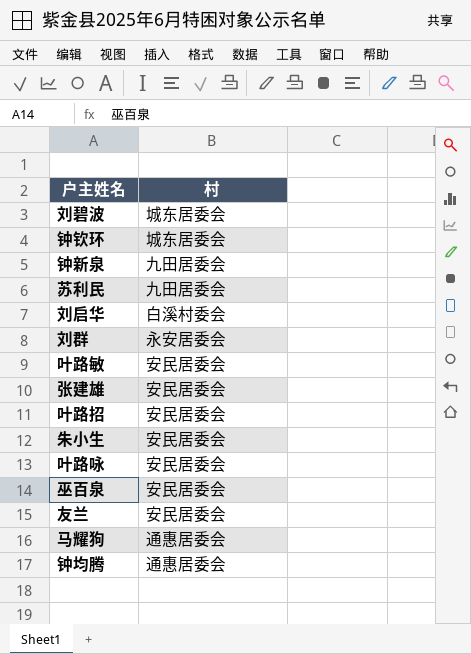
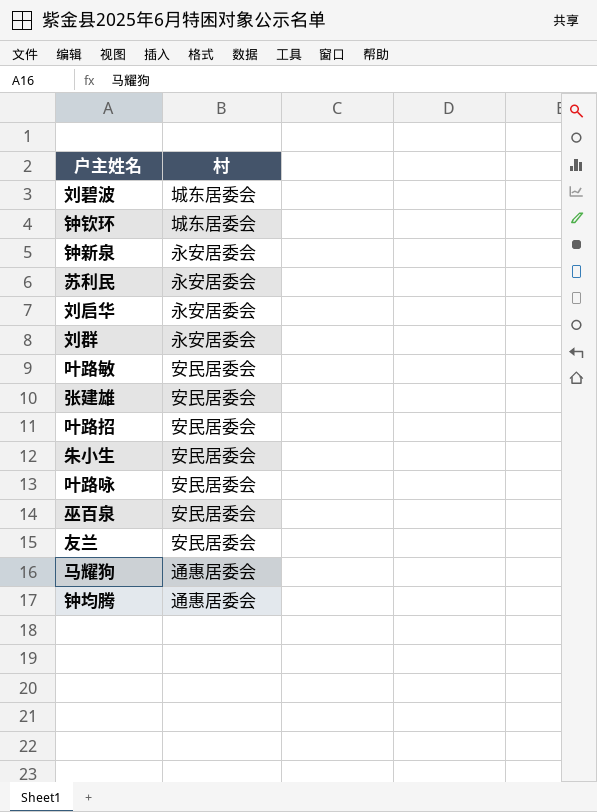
钟新泉 | 村: 九田居委会 -> 永安居委会
苏利民 | 村: 九田居委会 -> 永安居委会
刘启华 | 村: 白溪村委会 -> 永安居委会

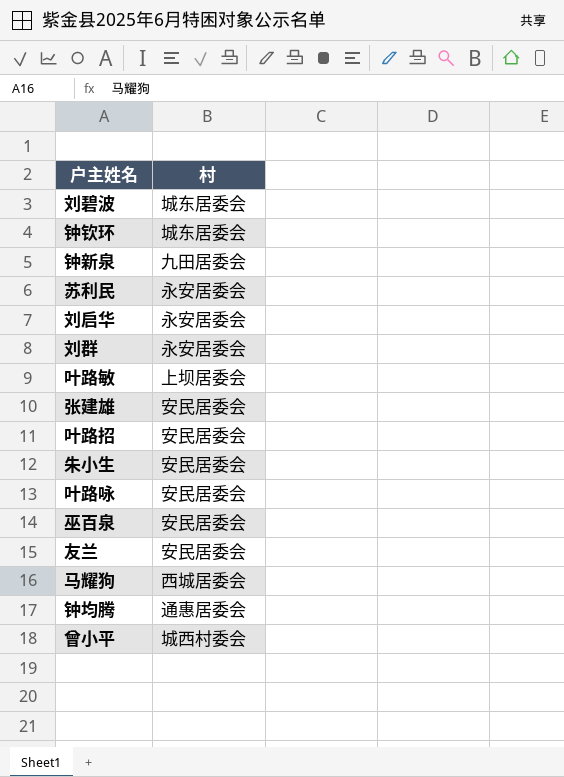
钟新泉 | 村: 永安居委会 -> 九田居委会
叶路敏 | 村: 安民居委会 -> 上坝居委会
马耀狗 | 村: 通惠居委会 -> 西城居委会
row 曾小平: none -> 城西村委会

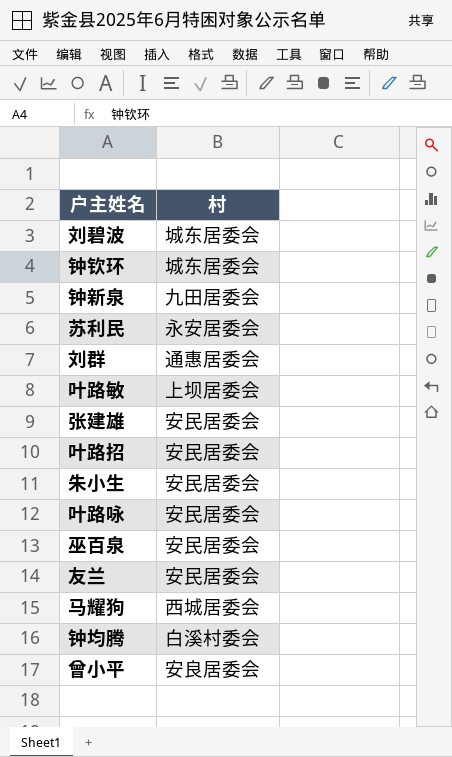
row 刘启华: 永安居委会 -> none
刘群 | 村: 永安居委会 -> 通惠居委会
钟均腾 | 村: 通惠居委会 -> 白溪村委会
曾小平 | 村: 城西村委会 -> 安良居委会

